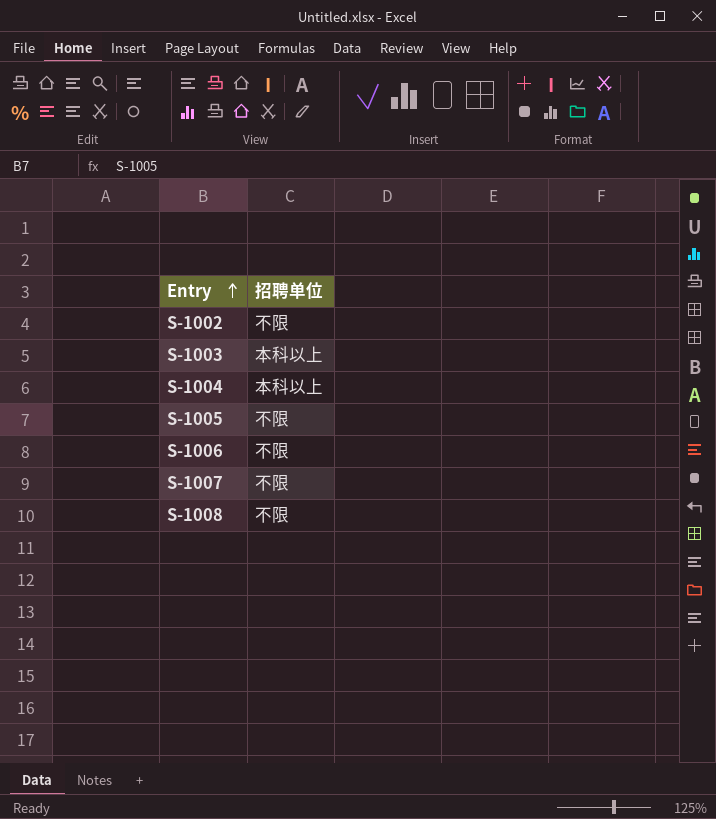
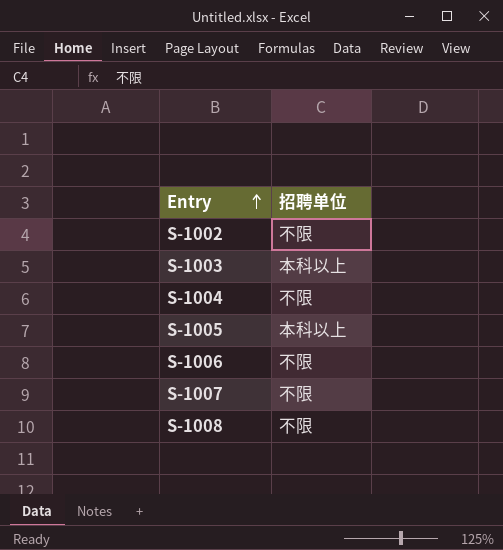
S-1004 | 招聘单位: 本科以上 -> 不限
S-1005 | 招聘单位: 不限 -> 本科以上

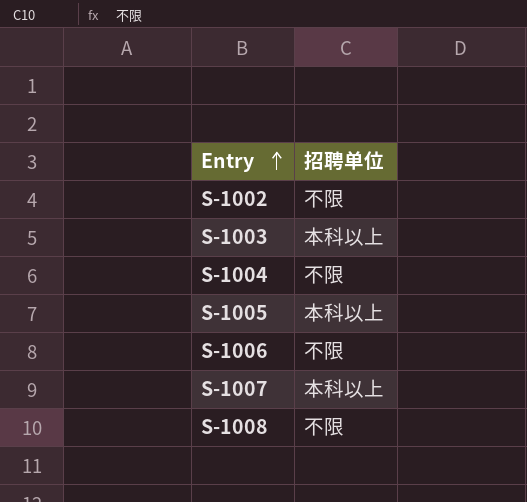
S-1007 | 招聘单位: 不限 -> 本科以上

